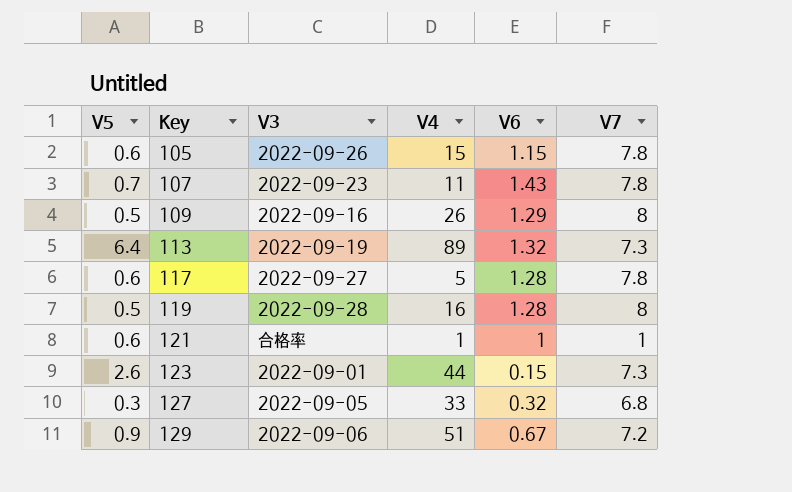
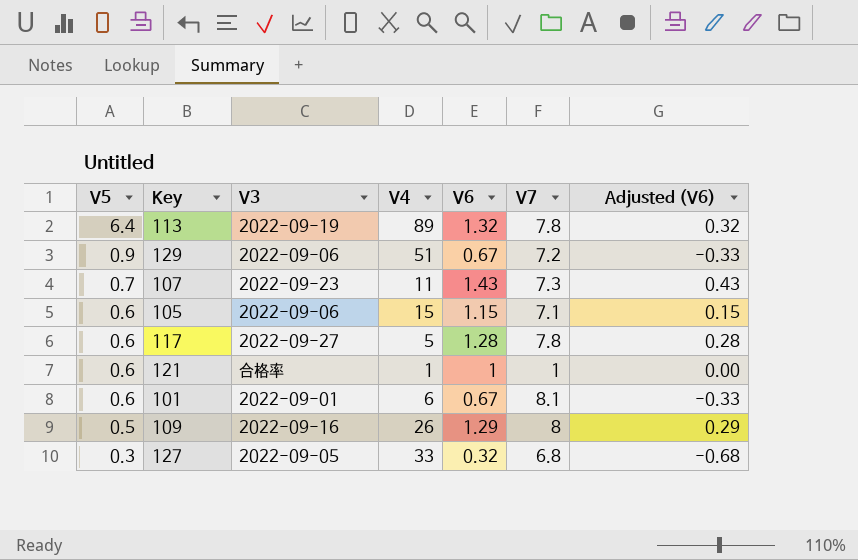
row order: Key ascending -> V5 descending
column Adjusted (V6) | formula: none -> [V6] - 1
row 119: 0.5 | 2022-09-28 | 16 | 1.28 | 8 -> none
row 123: 2.6 | 2022-09-01 | 44 | 0.15 | 7.3 -> none
113 | V7: 7.3 -> 7.8
107 | V7: 7.8 -> 7.3
105 | V3: 2022-09-26 -> 2022-09-06
105 | V7: 7.8 -> 7.1
row 101: none -> 0.6 | 2022-09-01 | 6 | 0.67 | 8.1 | -0.33

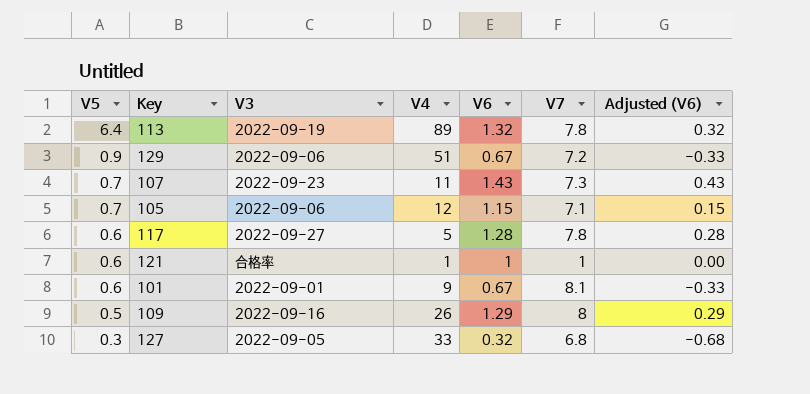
105 | V5: 0.6 -> 0.7
105 | V4: 15 -> 12
101 | V4: 6 -> 9

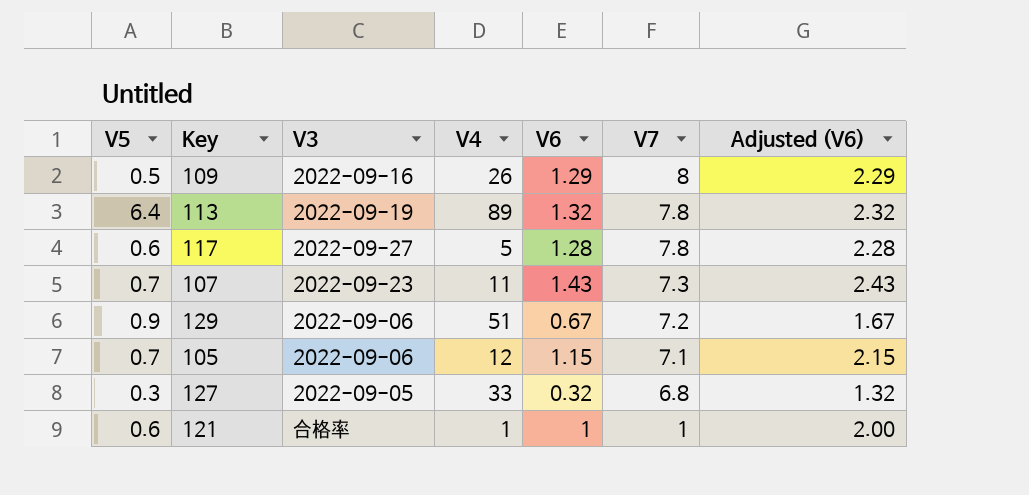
row order: V5 descending -> V7 descending
column Adjusted (V6) | formula: [V6] - 1 -> [V6] + 1
row 101: 0.6 | 2022-09-01 | 9 | 0.67 | 8.1 | -0.33 -> none

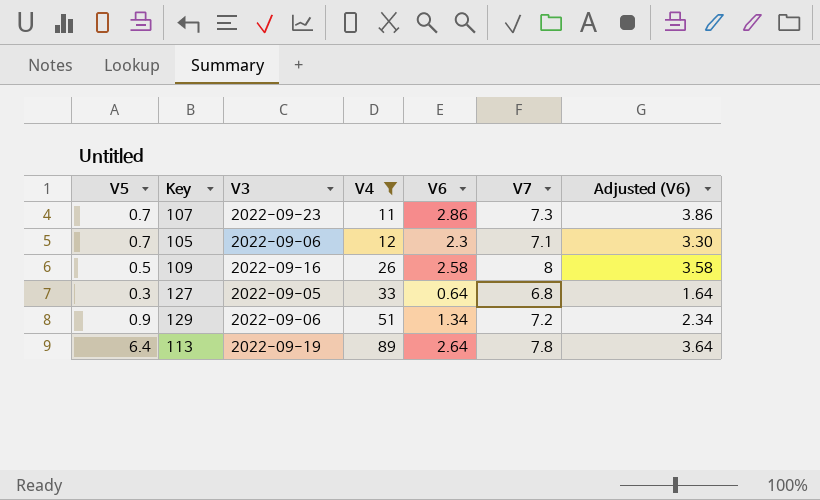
filter: none -> V4 >= 11
row order: V7 descending -> V4 ascending
107 | V6: 1.43 -> 2.86
107 | Adjusted (V6): 2.43 -> 3.86
105 | V6: 1.15 -> 2.3
105 | Adjusted (V6): 2.15 -> 3.30
109 | V6: 1.29 -> 2.58
109 | Adjusted (V6): 2.29 -> 3.58
127 | V6: 0.32 -> 0.64
127 | Adjusted (V6): 1.32 -> 1.64
129 | V6: 0.67 -> 1.34
129 | Adjusted (V6): 1.67 -> 2.34
113 | V6: 1.32 -> 2.64
113 | Adjusted (V6): 2.32 -> 3.64

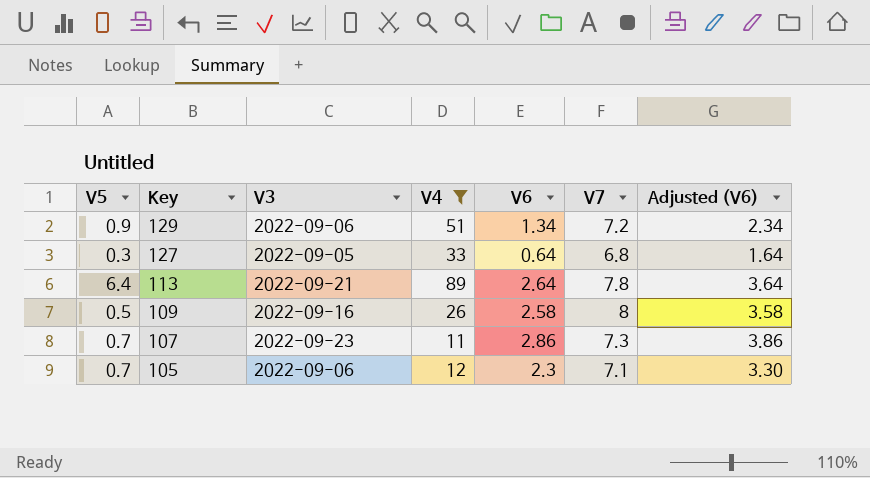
row order: V4 ascending -> Key descending
113 | V3: 2022-09-19 -> 2022-09-21

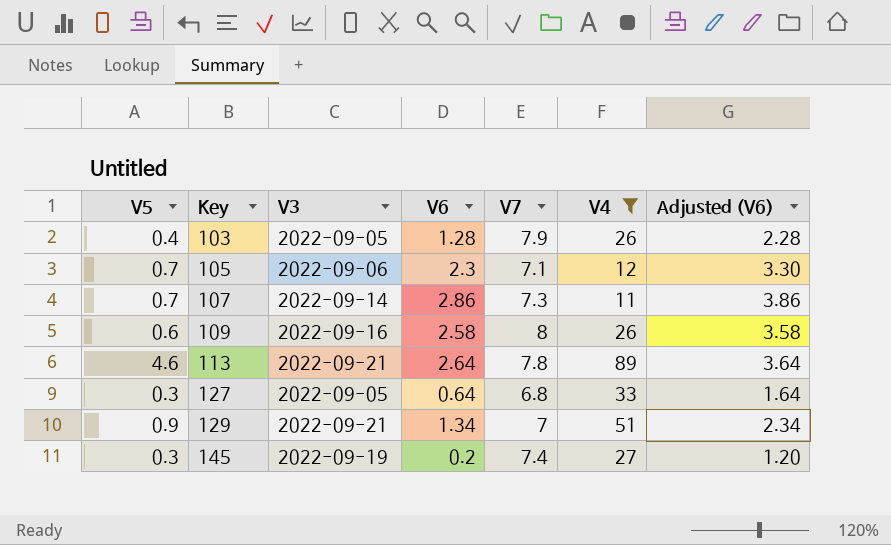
row order: Key descending -> Key ascending
column V4 | position: 4 -> 6
row 103: none -> 0.4 | 2022-09-05 | 1.28 | 7.9 | 26 | 2.28
107 | V3: 2022-09-23 -> 2022-09-14
109 | V5: 0.5 -> 0.6
113 | V5: 6.4 -> 4.6
129 | V3: 2022-09-06 -> 2022-09-21
129 | V7: 7.2 -> 7
row 145: none -> 0.3 | 2022-09-19 | 0.2 | 7.4 | 27 | 1.20

